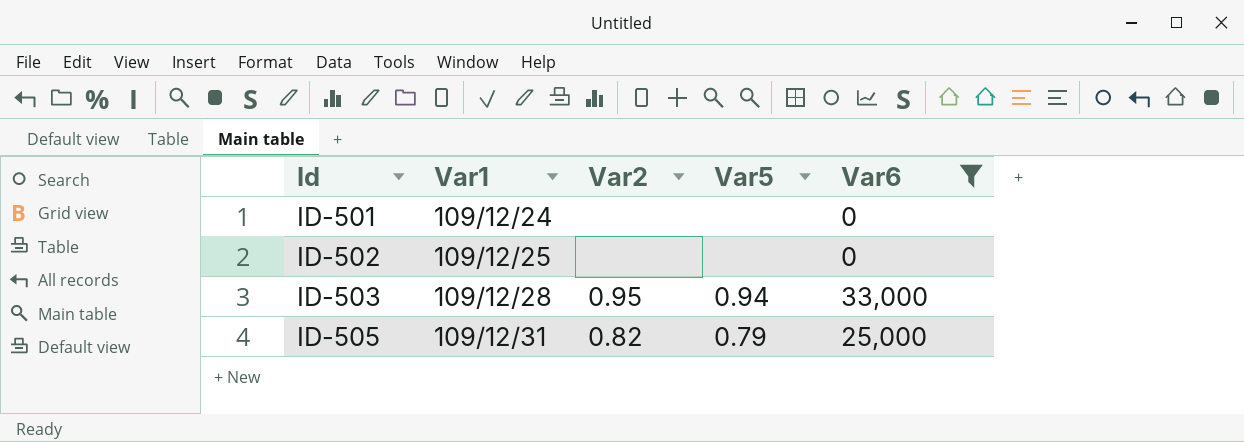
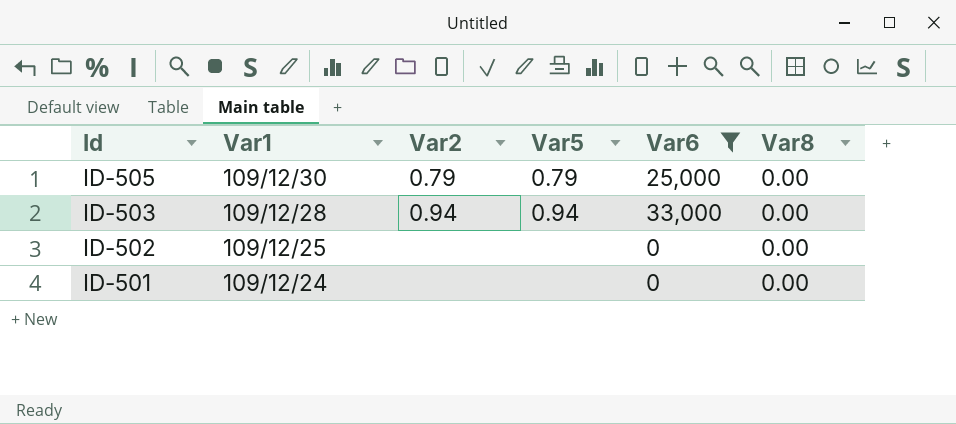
row order: Id ascending -> Id descending
column Var8 | position: none -> 6
ID-505 | Var1: 109/12/31 -> 109/12/30
ID-505 | Var2: 0.82 -> 0.79
ID-503 | Var2: 0.95 -> 0.94

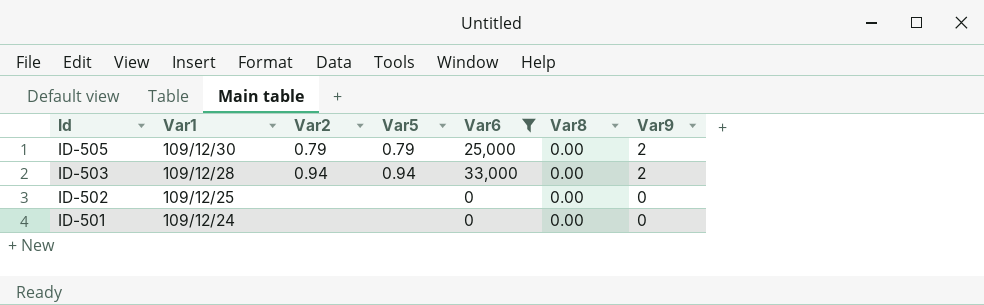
column Var9 | position: none -> 7

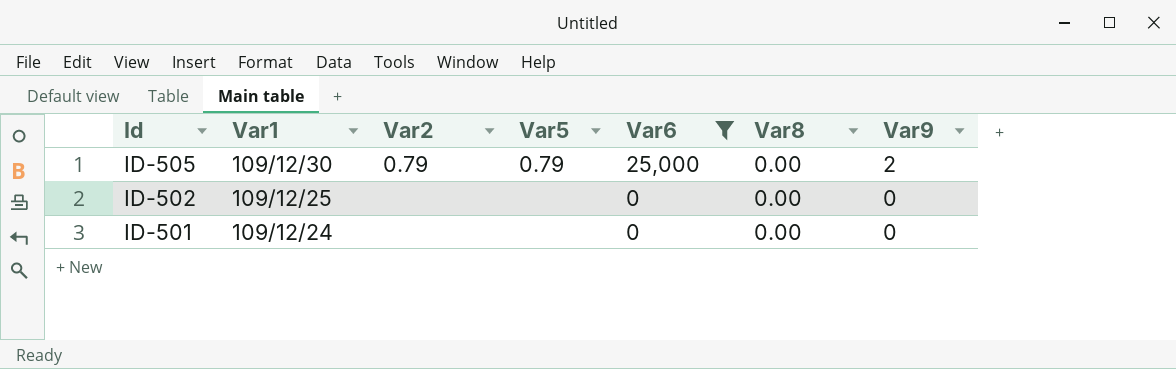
row ID-503: 109/12/28 | 0.94 | 0.94 | 33,000 | 0.00 | 2 -> none

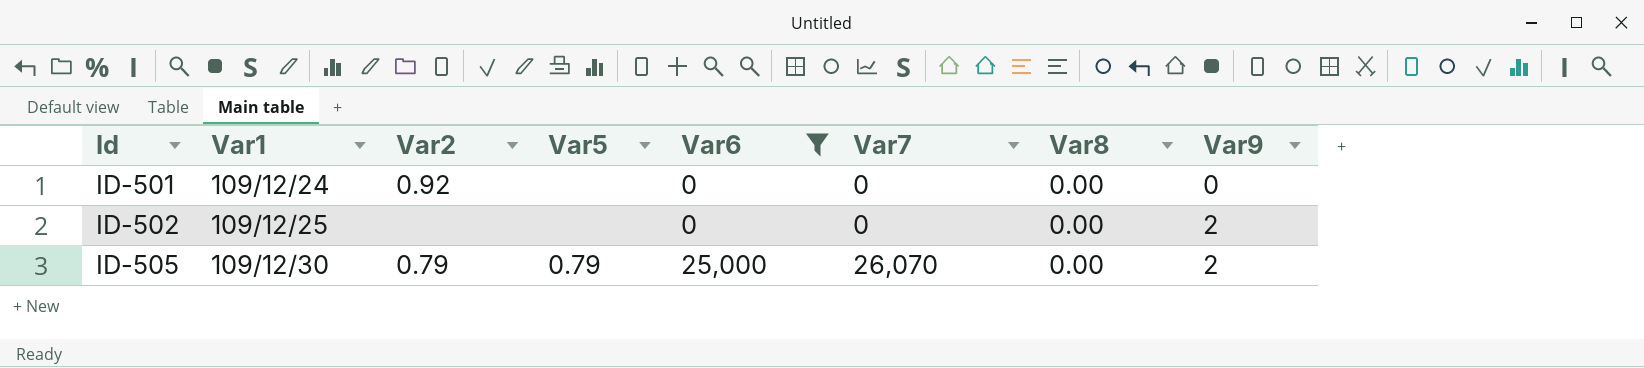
row order: Id descending -> Id ascending
column Var7 | position: none -> 6
ID-501 | Var2: none -> 0.92
ID-502 | Var9: 0 -> 2

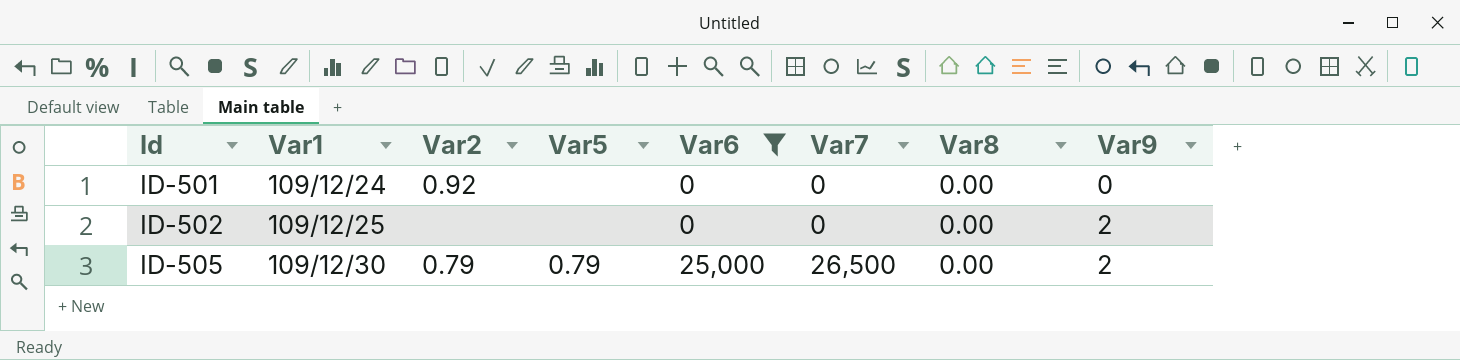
ID-505 | Var7: 26,070 -> 26,500

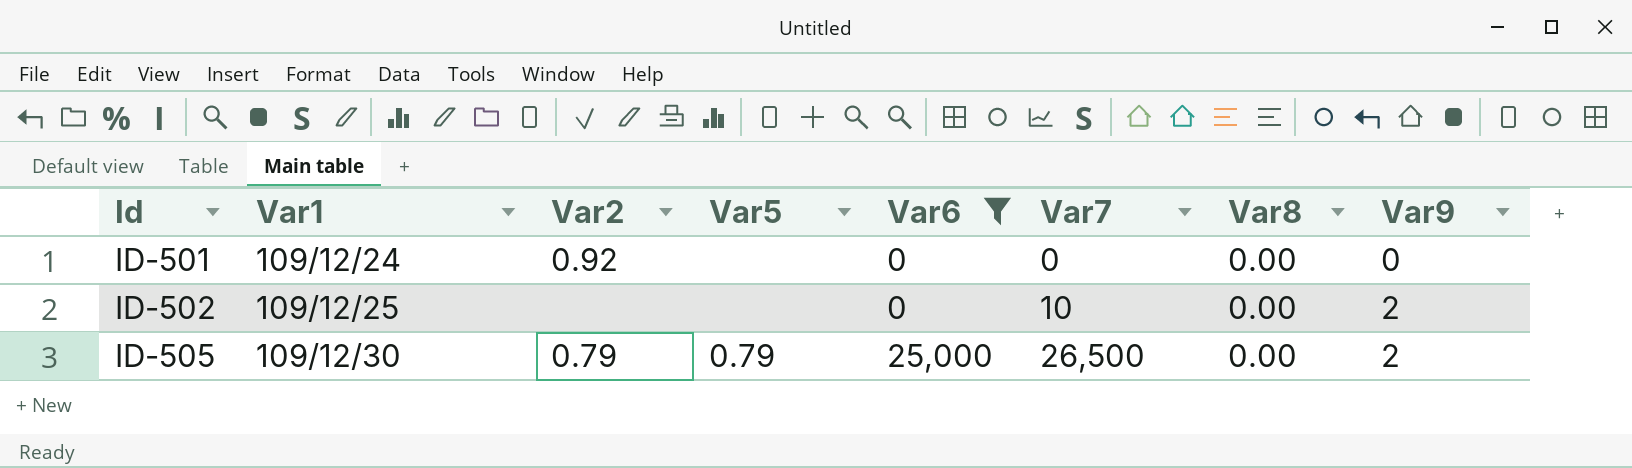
ID-502 | Var7: 0 -> 10

